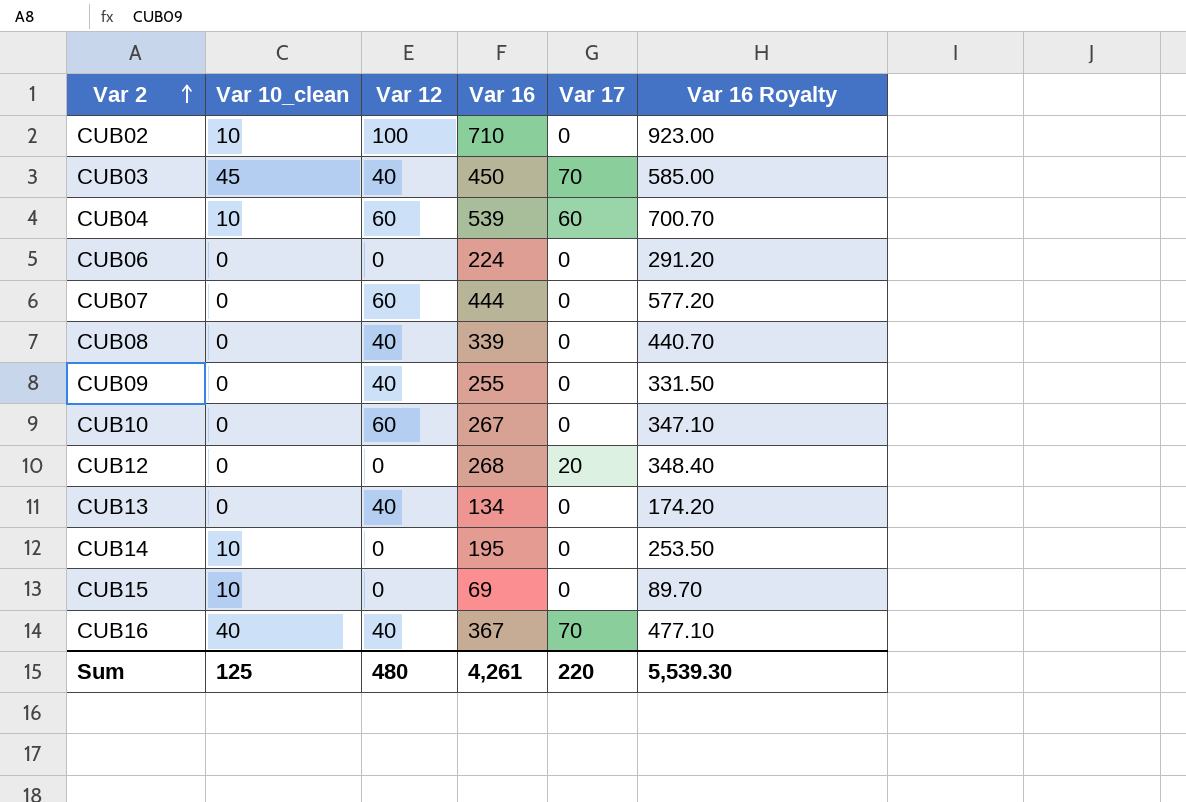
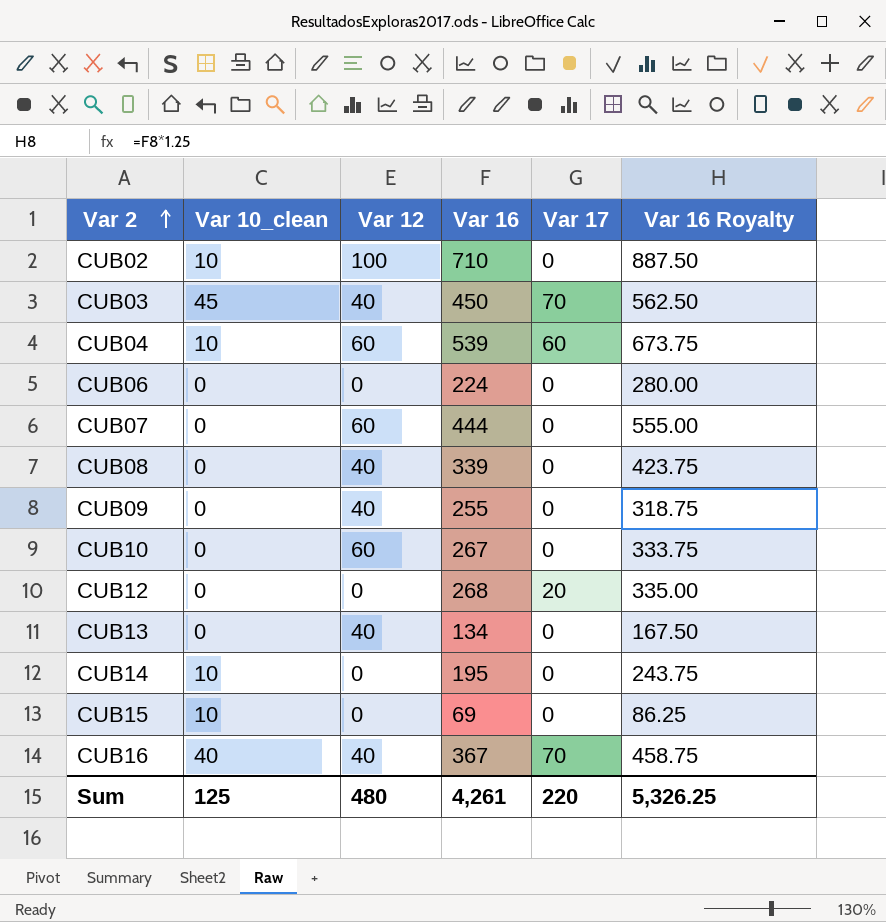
column Var 16 Royalty | formula: [Var 16] * 1.3 -> [Var 16] * 1.25
Sum | Var 16 Royalty: 5,539.30 -> 5,326.25

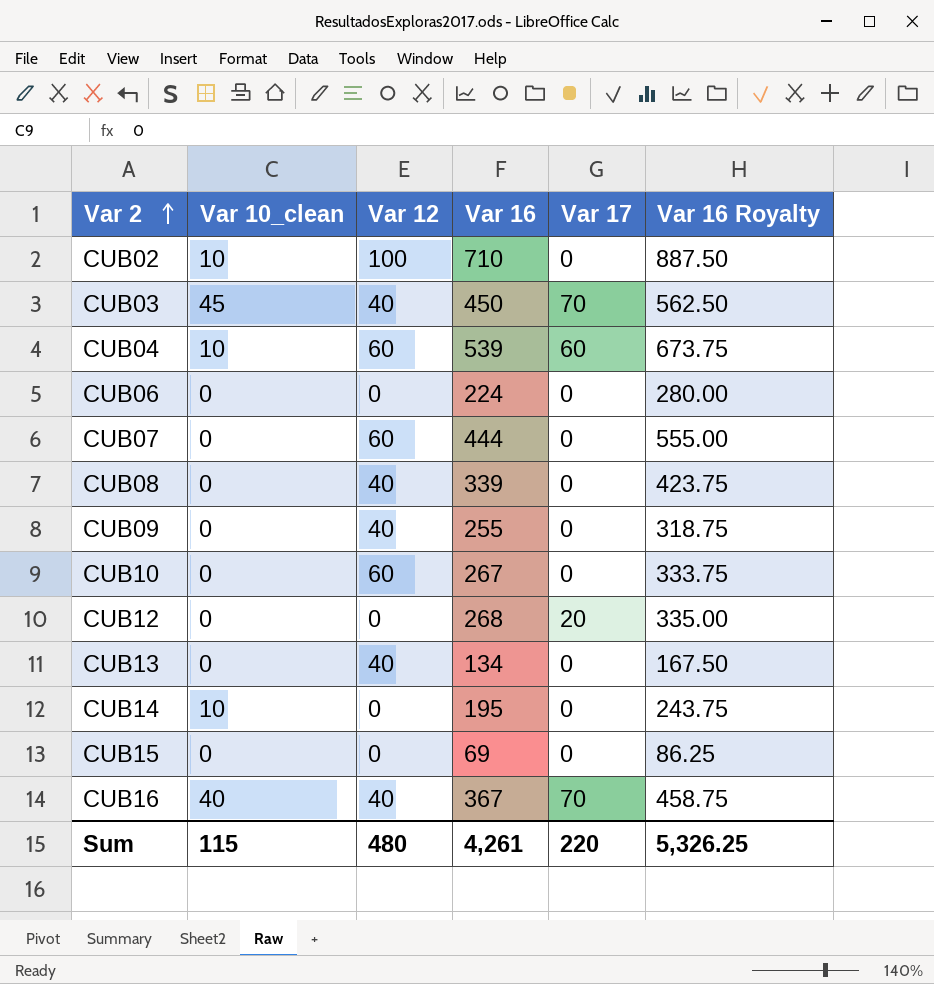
CUB15 | Var 10_clean: 10 -> 0
Sum | Var 10_clean: 125 -> 115

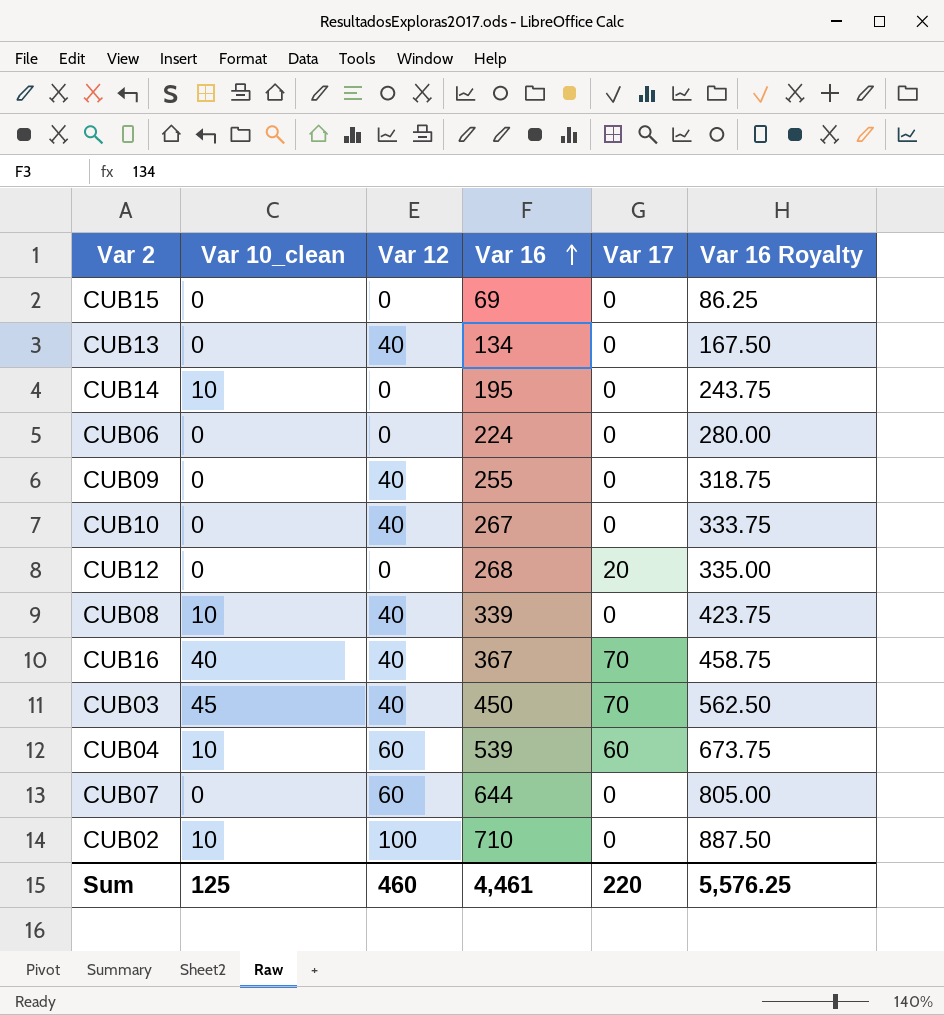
row order: Var 2 ascending -> Var 16 ascending
CUB10 | Var 12: 60 -> 40
CUB08 | Var 10_clean: 0 -> 10
CUB07 | Var 16: 444 -> 644
CUB07 | Var 16 Royalty: 555.00 -> 805.00
Sum | Var 10_clean: 115 -> 125
Sum | Var 12: 480 -> 460
Sum | Var 16: 4,261 -> 4,461
Sum | Var 16 Royalty: 5,326.25 -> 5,576.25

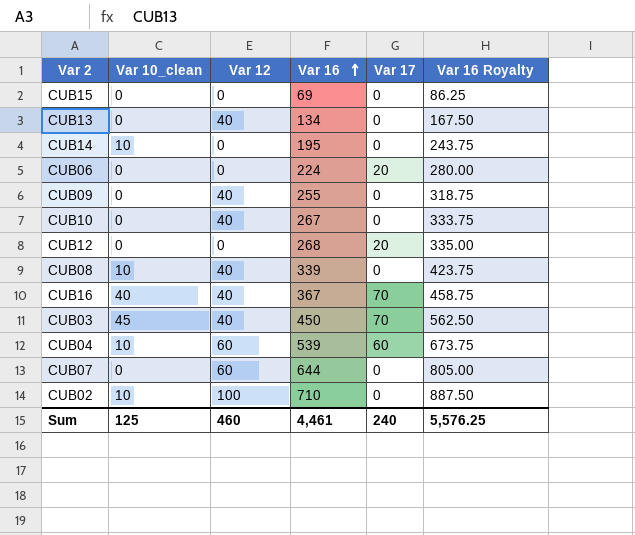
CUB06 | Var 17: 0 -> 20
Sum | Var 17: 220 -> 240

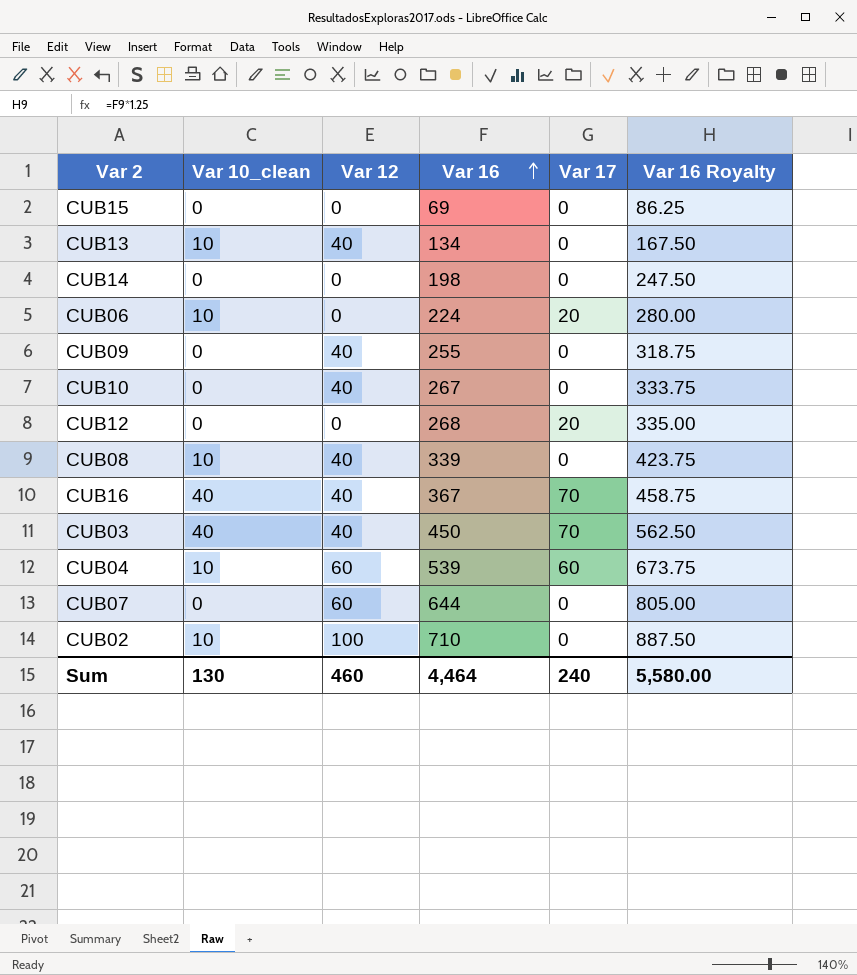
CUB13 | Var 10_clean: 0 -> 10
CUB14 | Var 10_clean: 10 -> 0
CUB14 | Var 16: 195 -> 198
CUB14 | Var 16 Royalty: 243.75 -> 247.50
CUB06 | Var 10_clean: 0 -> 10
CUB03 | Var 10_clean: 45 -> 40
Sum | Var 10_clean: 125 -> 130
Sum | Var 16: 4,461 -> 4,464
Sum | Var 16 Royalty: 5,576.25 -> 5,580.00

